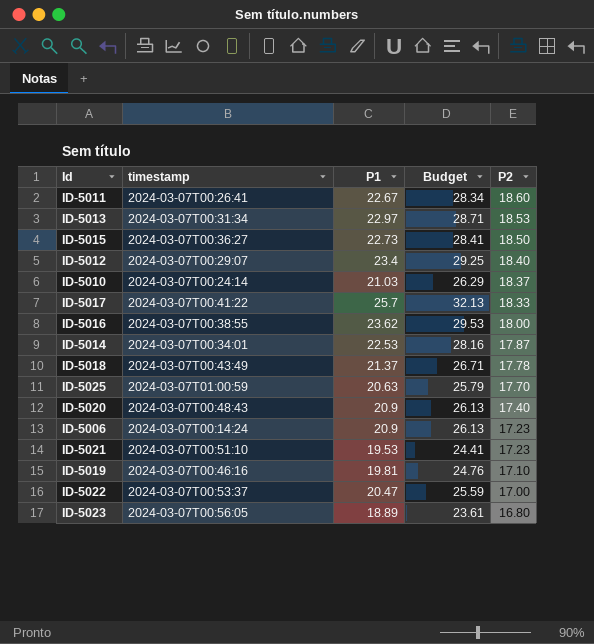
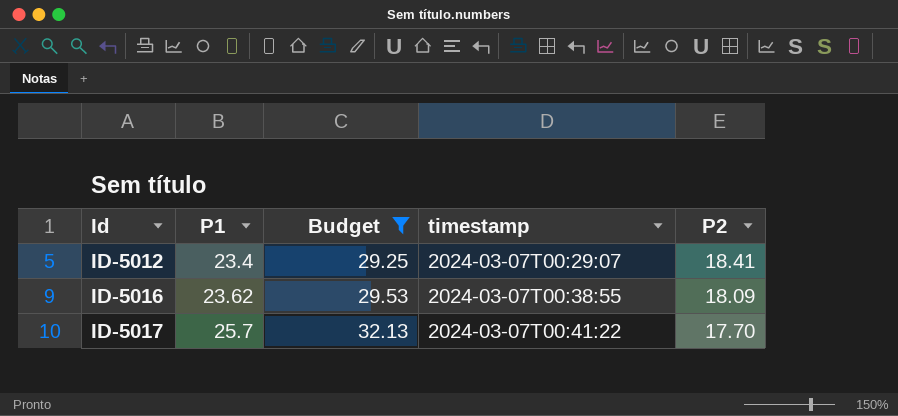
filter: none -> Budget >= 29.25
row order: P2 descending -> Id ascending
column timestamp | position: 2 -> 4
ID-5012 | P2: 18.40 -> 18.41
ID-5016 | P2: 18.00 -> 18.09
ID-5017 | P2: 18.33 -> 17.70

